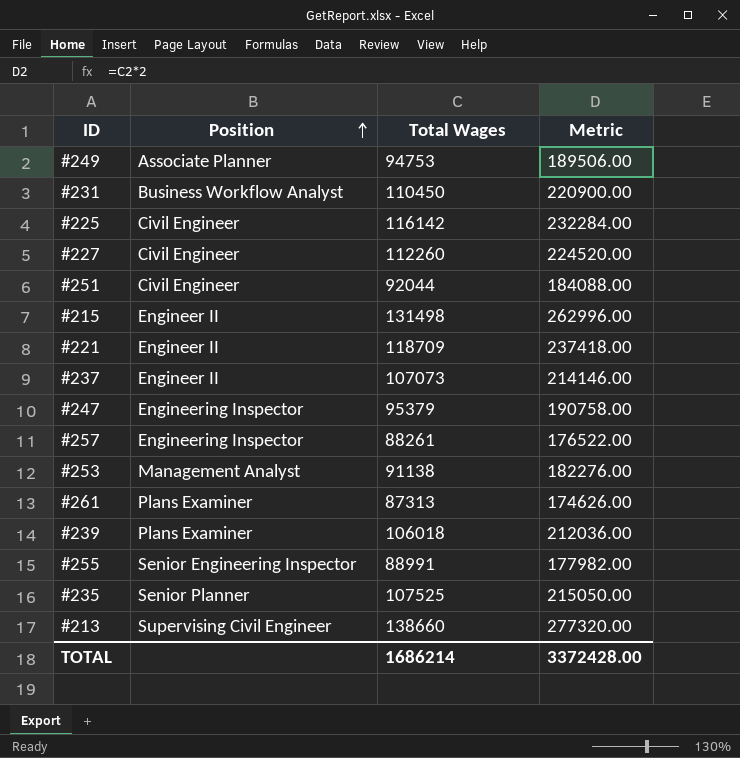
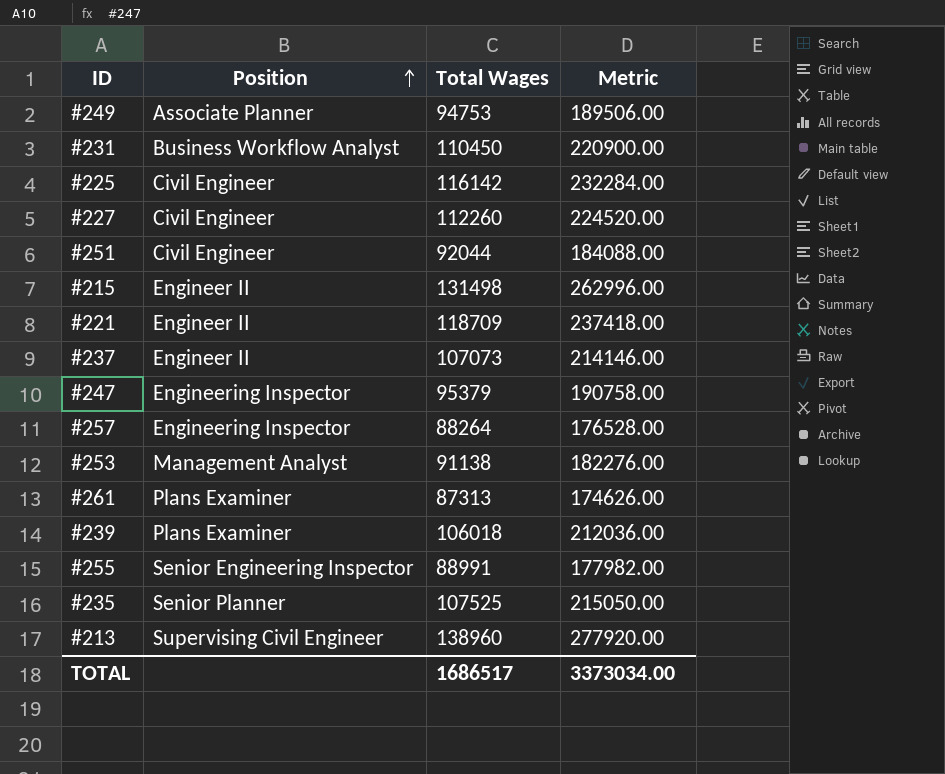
#257 | Total Wages: 88261 -> 88264
#257 | Metric: 176522.00 -> 176528.00
#213 | Total Wages: 138660 -> 138960
#213 | Metric: 277320.00 -> 277920.00
TOTAL | Total Wages: 1686214 -> 1686517
TOTAL | Metric: 3372428.00 -> 3373034.00

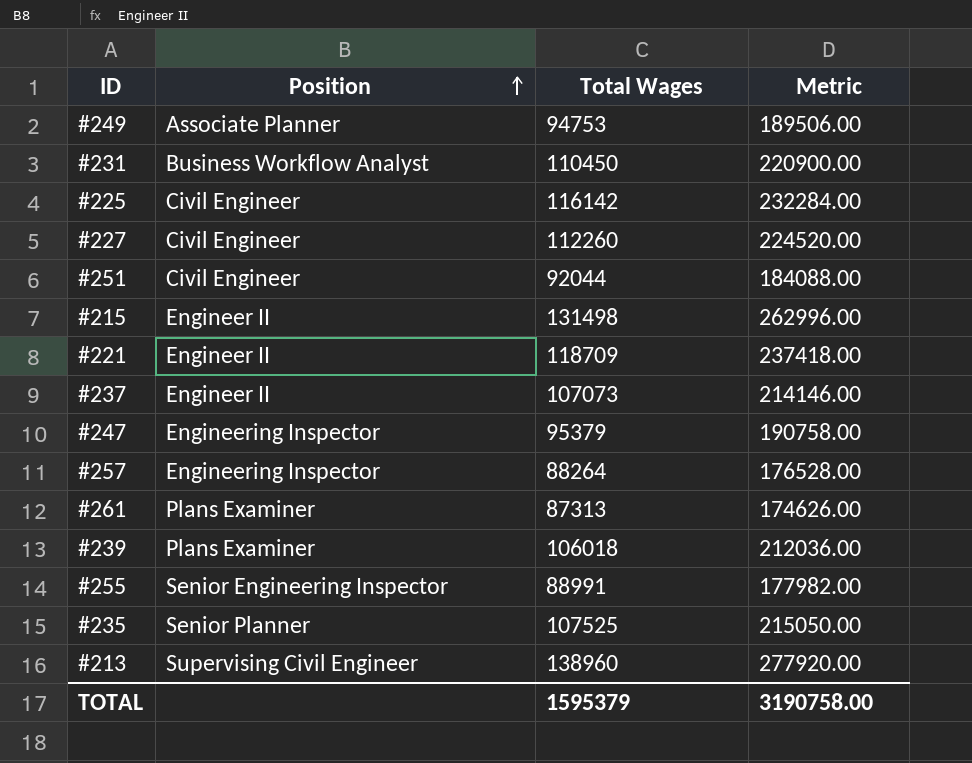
row #253: Management Analyst | 91138 | 182276.00 -> none
TOTAL | Total Wages: 1686517 -> 1595379
TOTAL | Metric: 3373034.00 -> 3190758.00

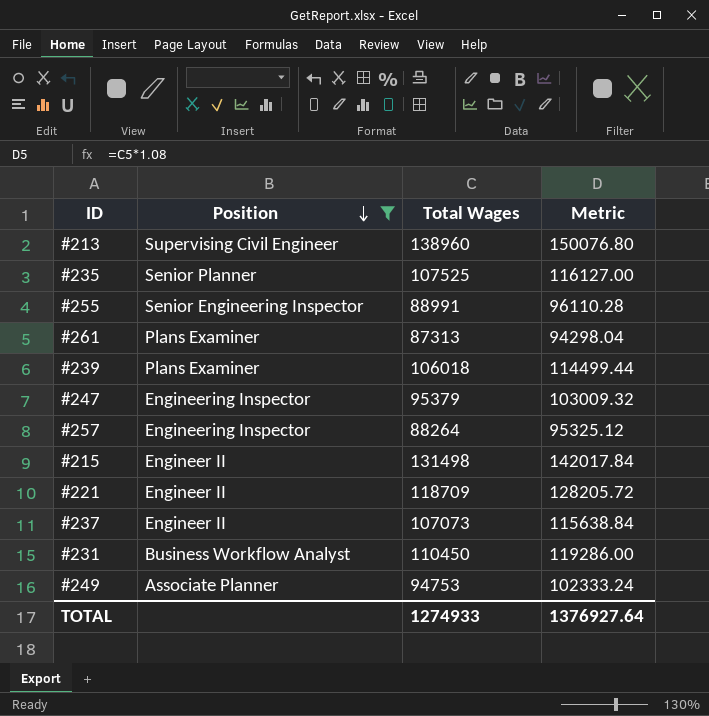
filter: none -> Position != Civil Engineer
row order: Position ascending -> Position descending
column Metric | formula: [Total Wages] * 2 -> [Total Wages] * 1.08
TOTAL | Total Wages: 1595379 -> 1274933
TOTAL | Metric: 3190758.00 -> 1376927.64

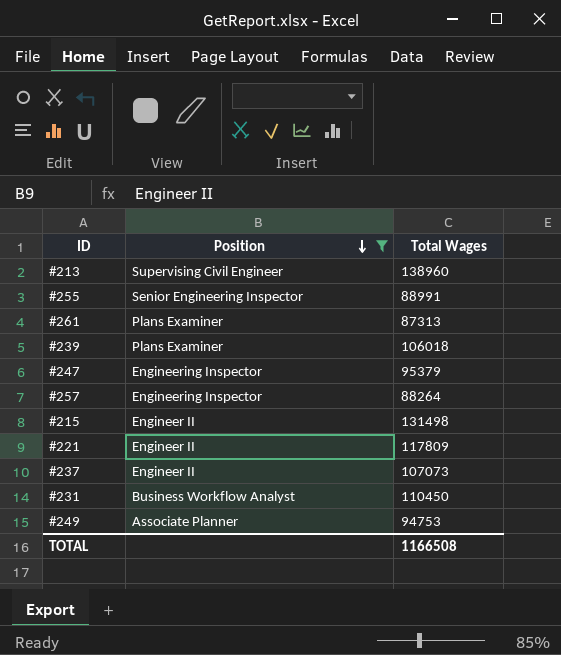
column Metric | formula: [Total Wages] * 1.08 -> none
row #235: Senior Planner | 107525 | 116127.00 -> none
#221 | Total Wages: 118709 -> 117809
TOTAL | Total Wages: 1274933 -> 1166508

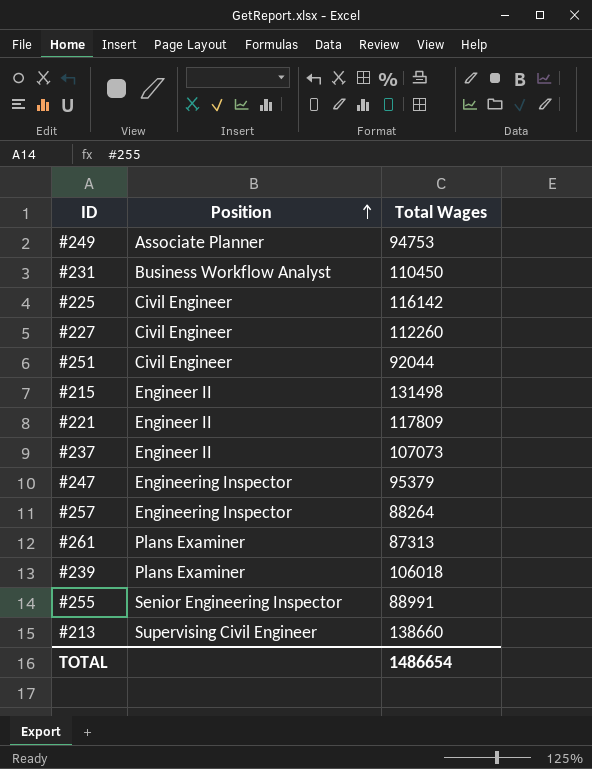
filter: Position != Civil Engineer -> none
row order: Position descending -> Position ascending
#213 | Total Wages: 138960 -> 138660
TOTAL | Total Wages: 1166508 -> 1486654

